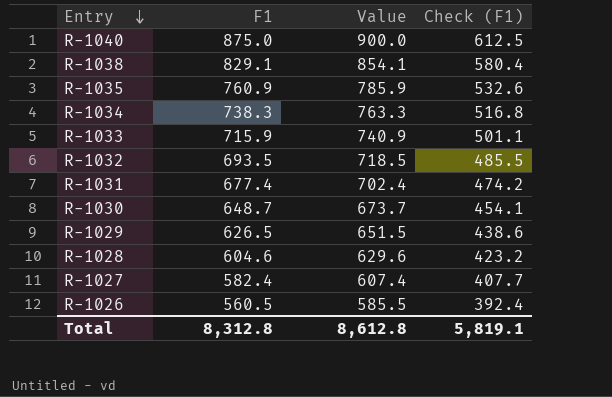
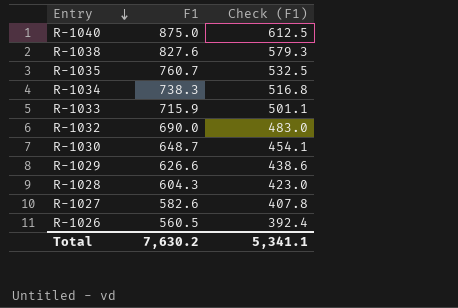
column Value | formula: [F1] + 25 -> none
row R-1031: 677.4 | 702.4 | 474.2 -> none
R-1038 | F1: 829.1 -> 827.6
R-1038 | Check (F1): 580.4 -> 579.3
R-1035 | F1: 760.9 -> 760.7
R-1035 | Check (F1): 532.6 -> 532.5
R-1032 | F1: 693.5 -> 690.0
R-1032 | Check (F1): 485.5 -> 483.0
R-1029 | F1: 626.5 -> 626.6
R-1028 | F1: 604.6 -> 604.3
R-1028 | Check (F1): 423.2 -> 423.0
R-1027 | F1: 582.4 -> 582.6
R-1027 | Check (F1): 407.7 -> 407.8
Total | F1: 8,312.8 -> 7,630.2
Total | Check (F1): 5,819.1 -> 5,341.1

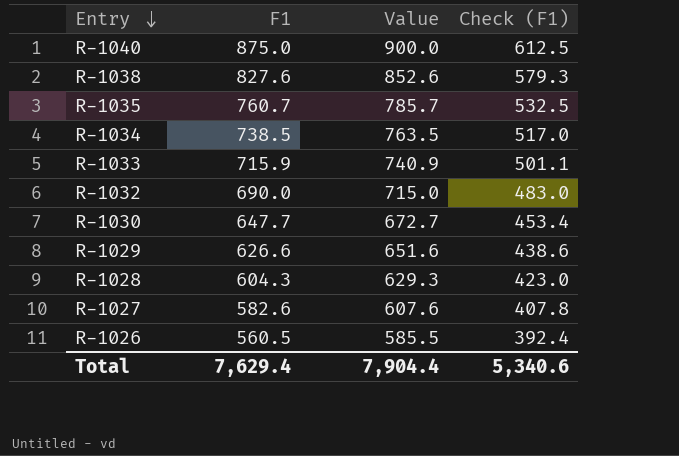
column Value | formula: none -> [F1] + 25
R-1034 | F1: 738.3 -> 738.5
R-1034 | Check (F1): 516.8 -> 517.0
R-1030 | F1: 648.7 -> 647.7
R-1030 | Check (F1): 454.1 -> 453.4
Total | F1: 7,630.2 -> 7,629.4
Total | Check (F1): 5,341.1 -> 5,340.6

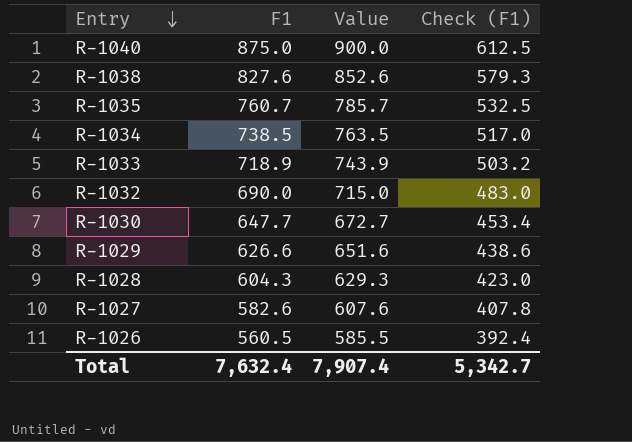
R-1033 | F1: 715.9 -> 718.9
R-1033 | Value: 740.9 -> 743.9
R-1033 | Check (F1): 501.1 -> 503.2
Total | F1: 7,629.4 -> 7,632.4
Total | Value: 7,904.4 -> 7,907.4
Total | Check (F1): 5,340.6 -> 5,342.7

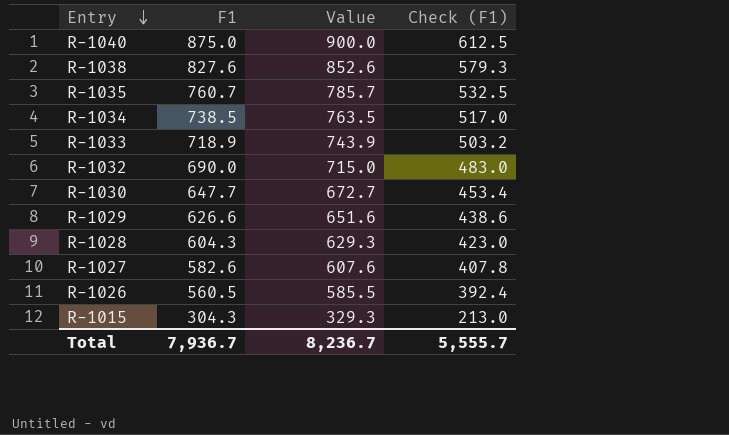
row R-1015: none -> 304.3 | 329.3 | 213.0
Total | F1: 7,632.4 -> 7,936.7
Total | Value: 7,907.4 -> 8,236.7
Total | Check (F1): 5,342.7 -> 5,555.7

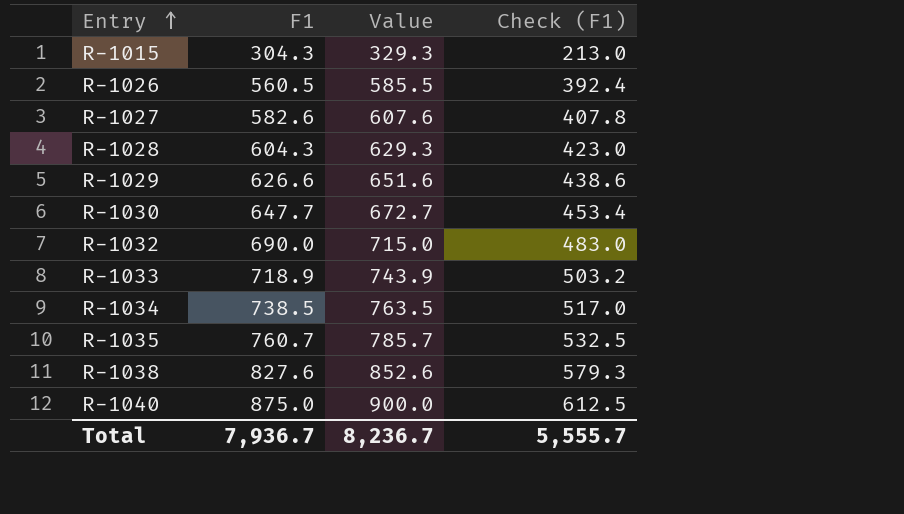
row order: Entry descending -> Entry ascending

